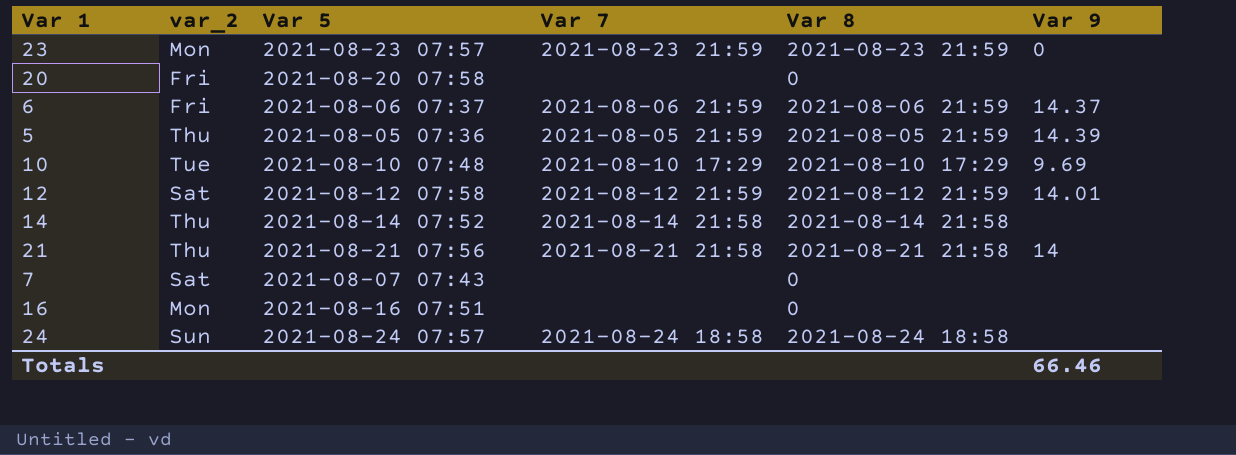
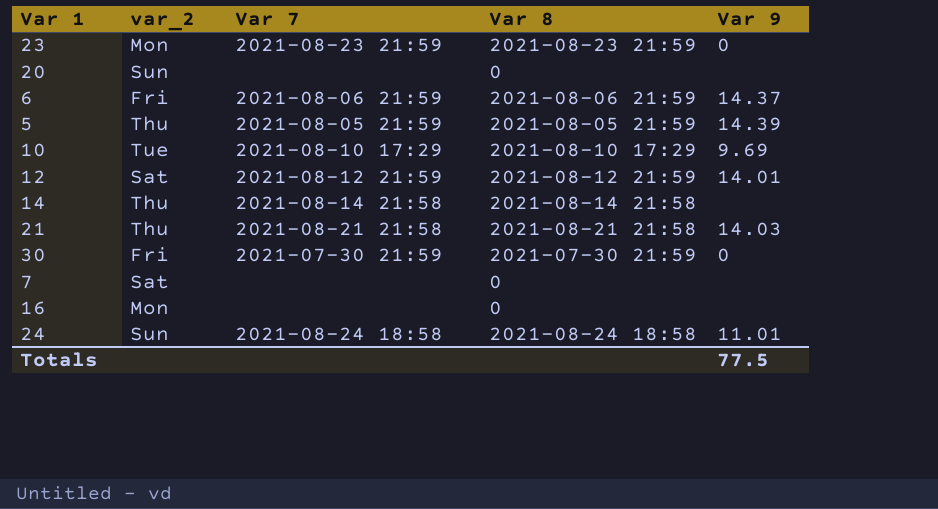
column Var 5 | position: 3 -> none
20 | var_2: Fri -> Sun
21 | Var 9: 14 -> 14.03
row 30: none -> Fri | 2021-07-30 21:59 | 2021-07-30 21:59 | 0
24 | Var 9: none -> 11.01
Totals | Var 9: 66.46 -> 77.5

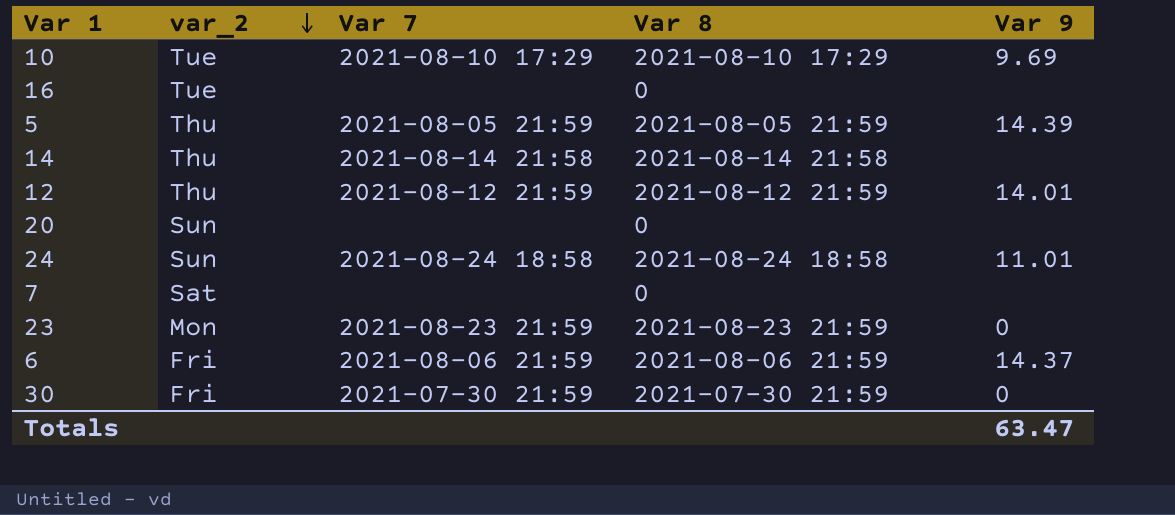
row order: none -> var_2 descending
row 21: Thu | 2021-08-21 21:58 | 2021-08-21 21:58 | 14.03 -> none
16 | var_2: Mon -> Tue
12 | var_2: Sat -> Thu
Totals | Var 9: 77.5 -> 63.47

